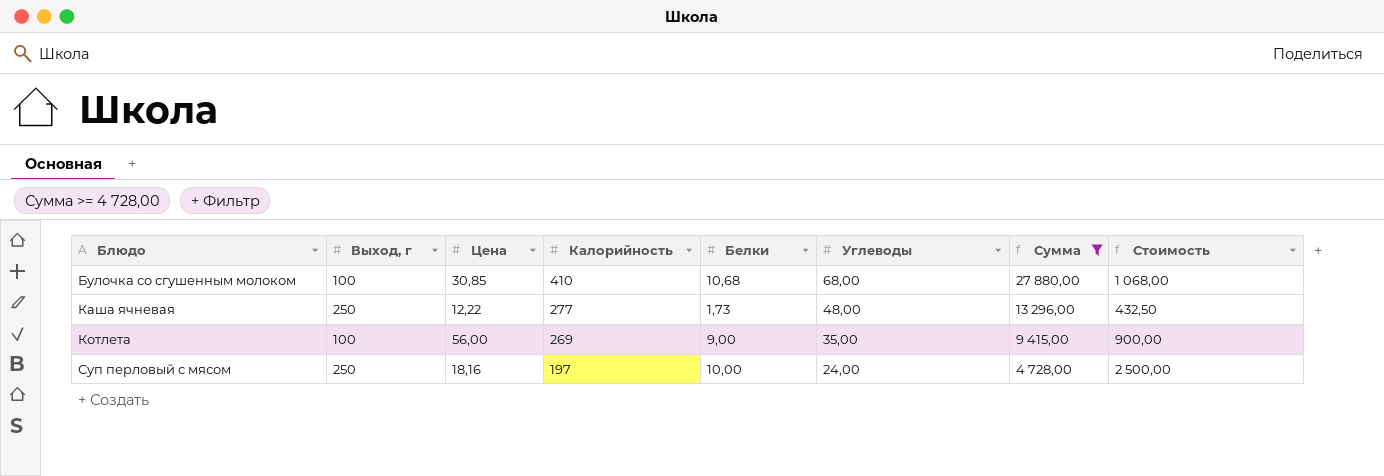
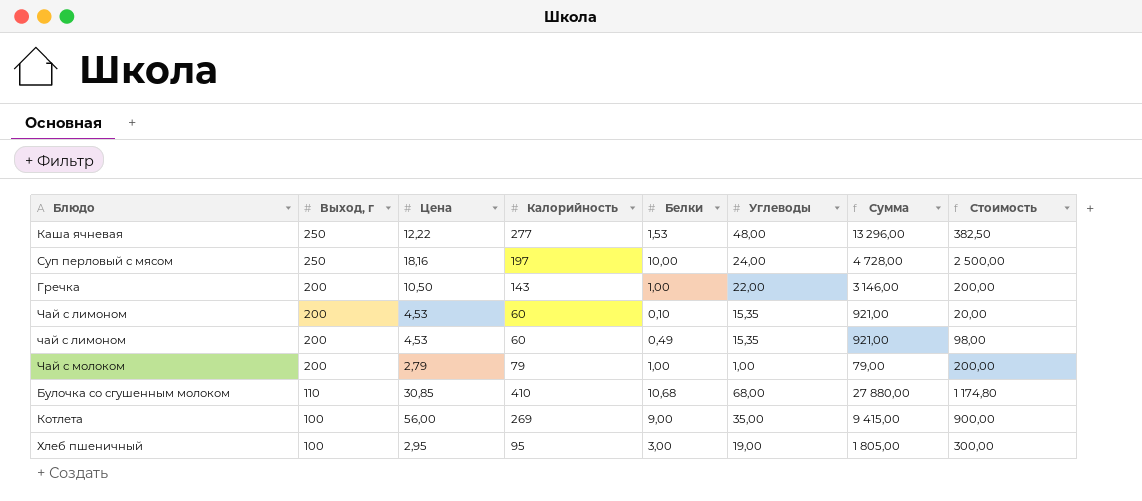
filter: Сумма >= 4 728,00 -> none
row order: Блюдо ascending -> Выход, г descending
Каша ячневая | Белки: 1,73 -> 1,53
Каша ячневая | Стоимость: 432,50 -> 382,50
Булочка со сгушенным молоком | Выход, г: 100 -> 110
Булочка со сгушенным молоком | Стоимость: 1 068,00 -> 1 174,80

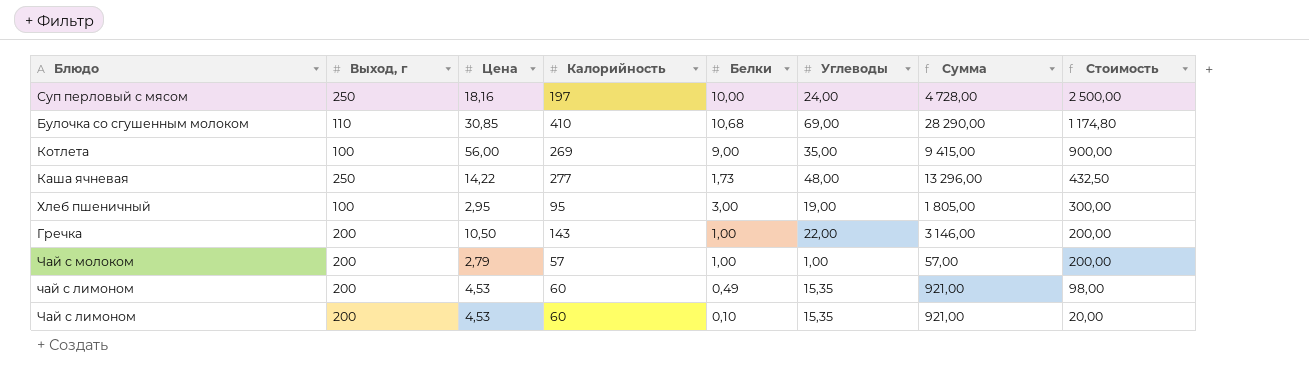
row order: Выход, г descending -> Стоимость descending
Булочка со сгушенным молоком | Углеводы: 68,00 -> 69,00
Булочка со сгушенным молоком | Сумма: 27 880,00 -> 28 290,00
Каша ячневая | Цена: 12,22 -> 14,22
Каша ячневая | Белки: 1,53 -> 1,73
Каша ячневая | Стоимость: 382,50 -> 432,50
Чай с молоком | Калорийность: 79 -> 57
Чай с молоком | Сумма: 79,00 -> 57,00

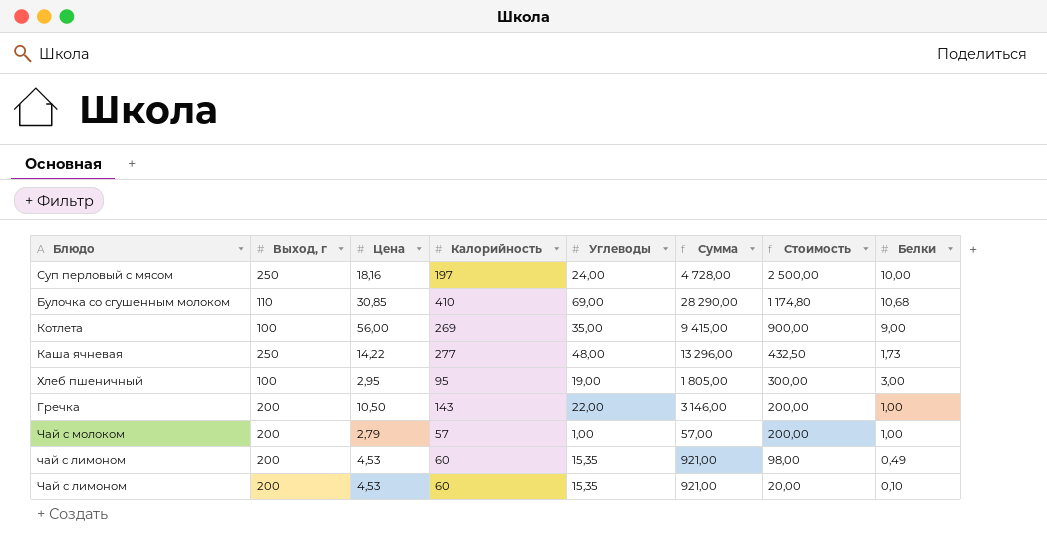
column Белки | position: 5 -> 8

